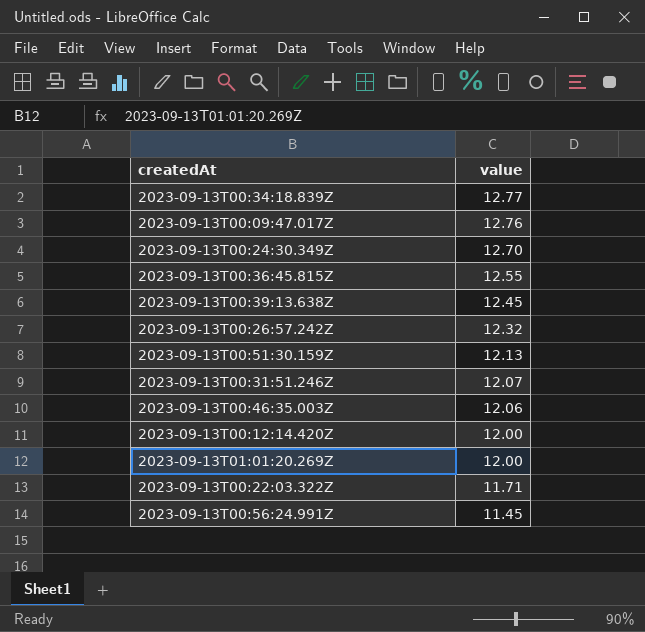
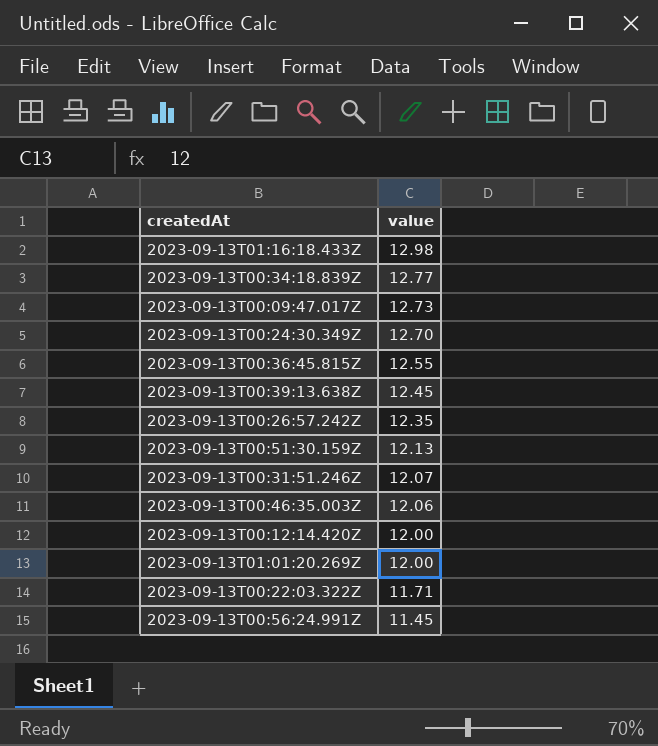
row 2023-09-13T01:16:18.433Z: none -> 12.98
2023-09-13T00:09:47.017Z | value: 12.76 -> 12.73
2023-09-13T00:26:57.242Z | value: 12.32 -> 12.35

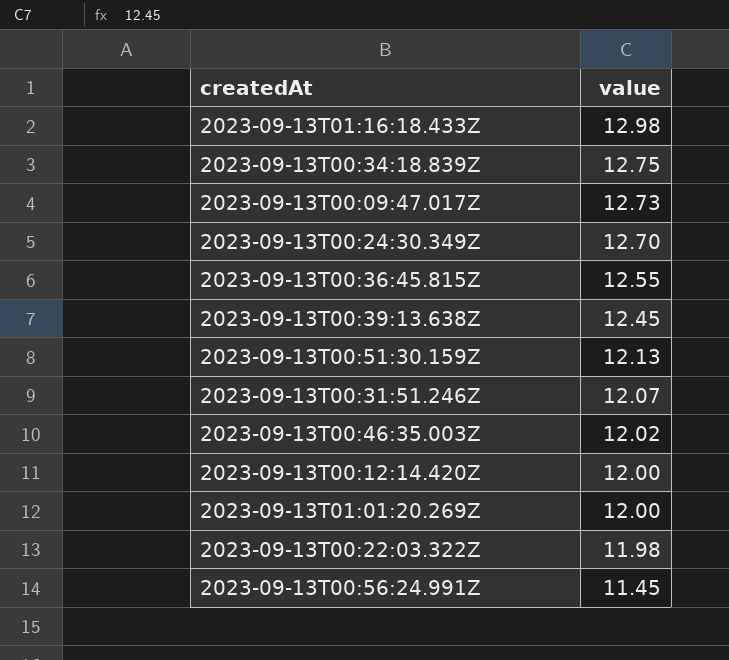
row 2023-09-13T00:26:57.242Z: 12.35 -> none
2023-09-13T00:34:18.839Z | value: 12.77 -> 12.75
2023-09-13T00:46:35.003Z | value: 12.06 -> 12.02
2023-09-13T00:22:03.322Z | value: 11.71 -> 11.98

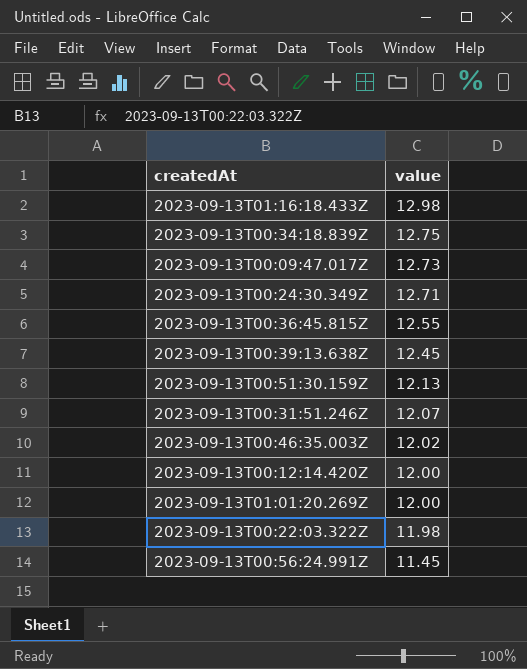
2023-09-13T00:24:30.349Z | value: 12.70 -> 12.71

